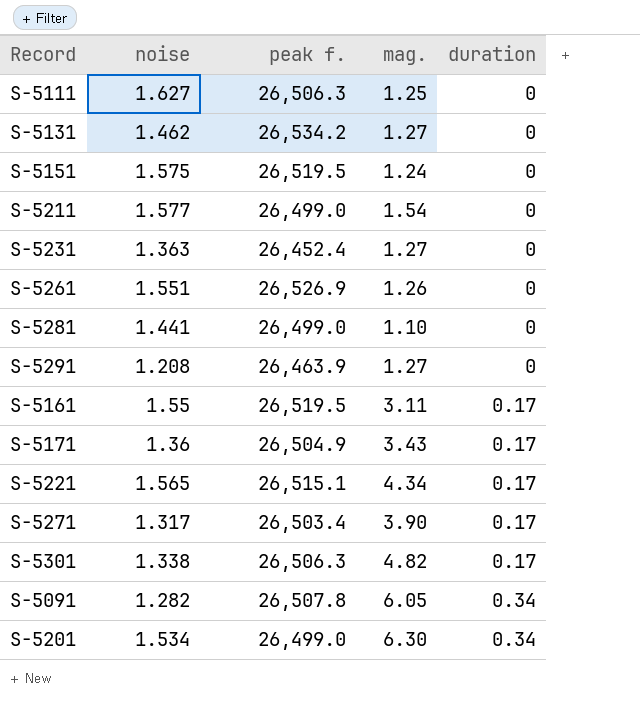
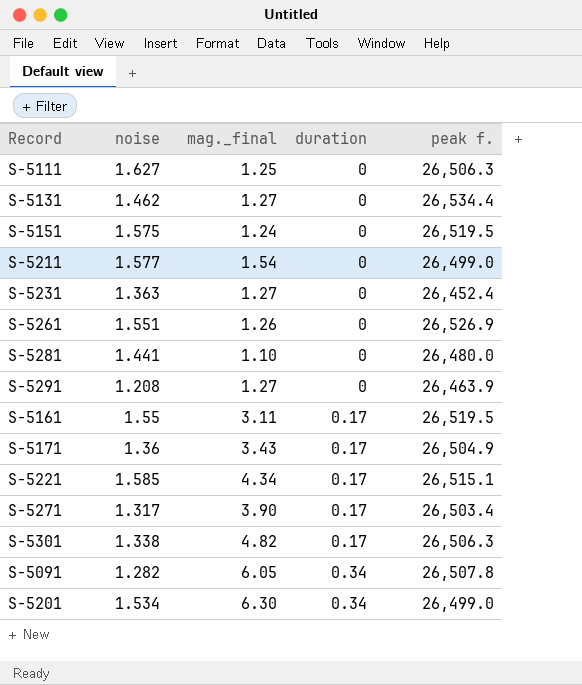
column name: mag. -> mag._final
column peak f. | position: 3 -> 5
S-5131 | peak f.: 26,534.2 -> 26,534.4
S-5281 | peak f.: 26,499.0 -> 26,480.0
S-5221 | noise: 1.565 -> 1.585

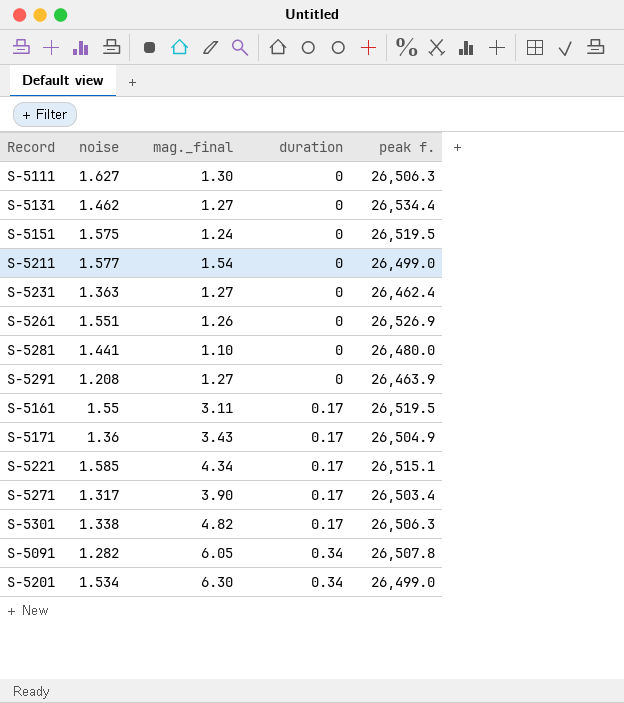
S-5111 | mag._final: 1.25 -> 1.30
S-5231 | peak f.: 26,452.4 -> 26,462.4

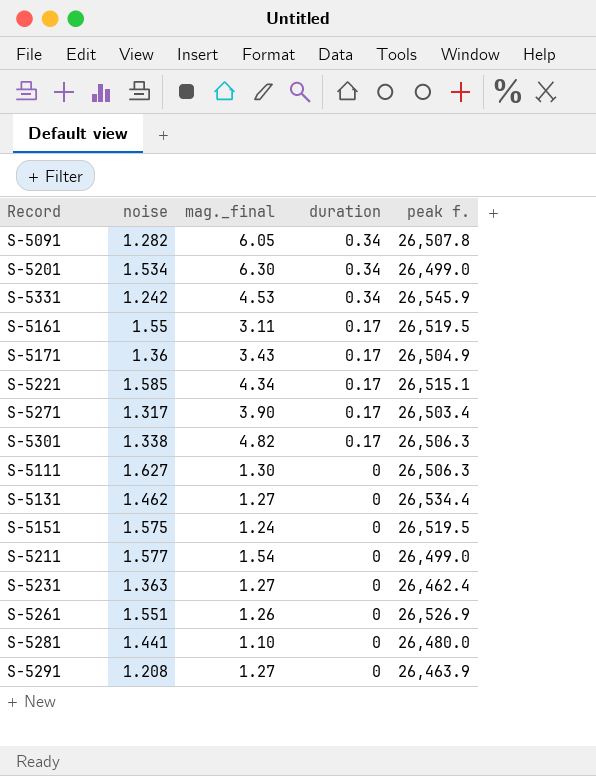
row order: duration ascending -> duration descending
row S-5331: none -> 1.242 | 4.53 | 0.34 | 26,545.9

